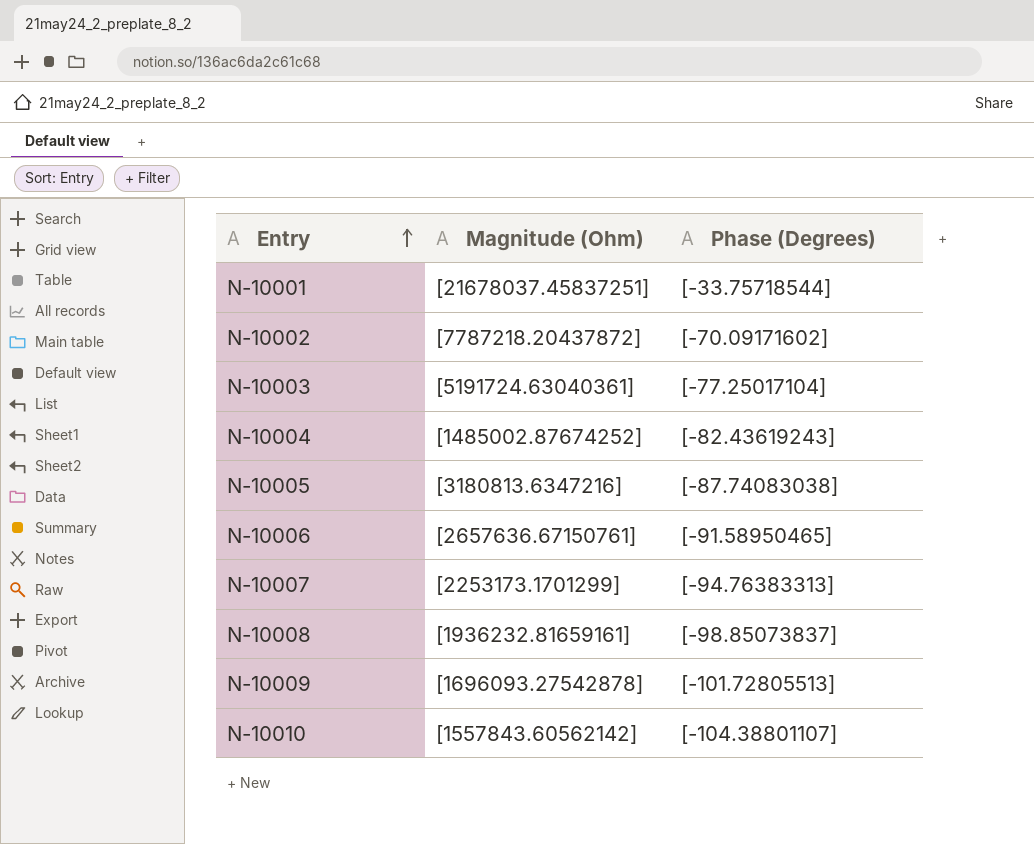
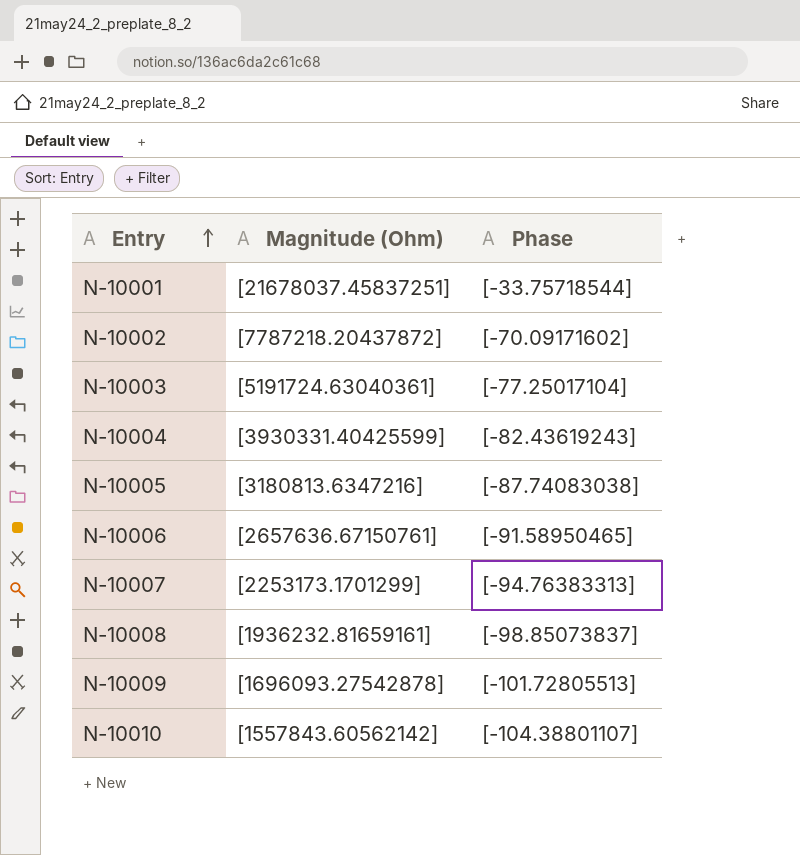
column name: Phase (Degrees) -> Phase
N-10004 | Magnitude (Ohm): [1485002.87674252] -> [3930331.40425599]

